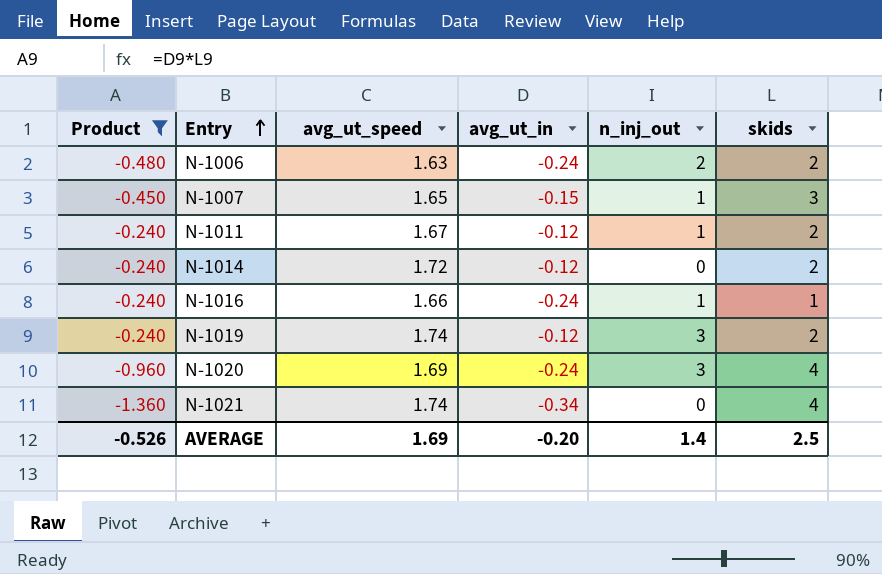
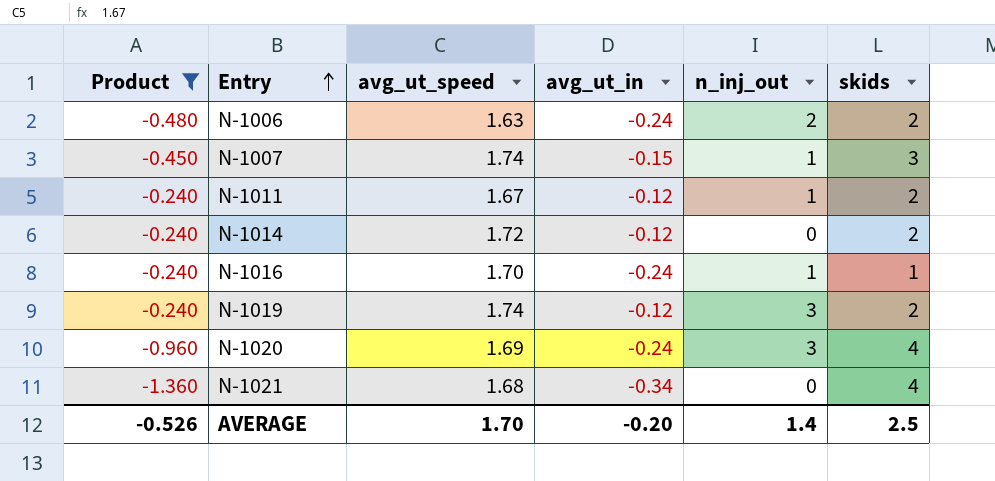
N-1007 | avg_ut_speed: 1.65 -> 1.74
N-1016 | avg_ut_speed: 1.66 -> 1.70
N-1021 | avg_ut_speed: 1.74 -> 1.68
AVERAGE | avg_ut_speed: 1.69 -> 1.70

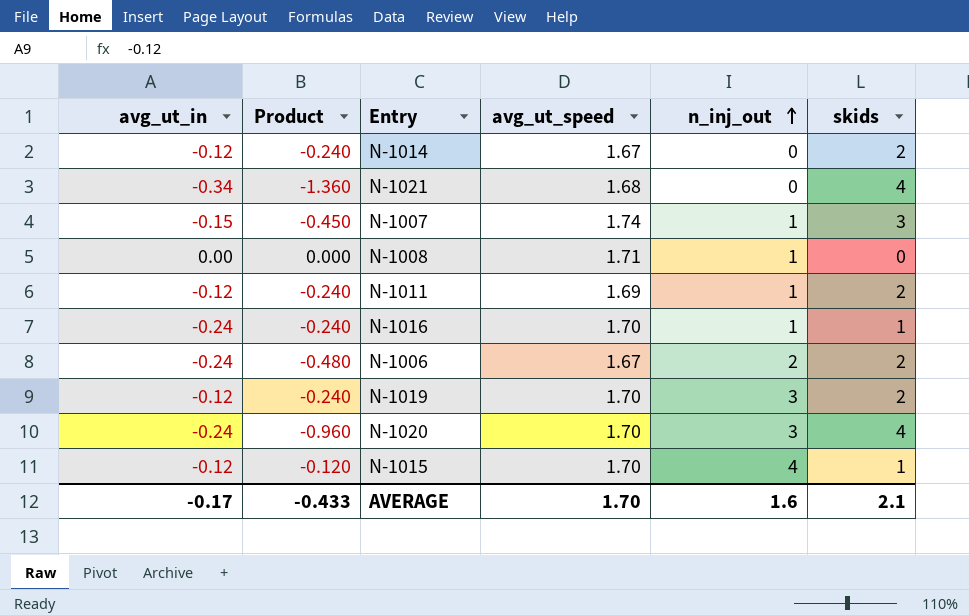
filter: Product <= -0.240 -> none
row order: Entry ascending -> n_inj_out ascending
column avg_ut_in | position: 4 -> 1
N-1014 | avg_ut_speed: 1.72 -> 1.67
N-1011 | avg_ut_speed: 1.67 -> 1.69
N-1006 | avg_ut_speed: 1.63 -> 1.67
N-1019 | avg_ut_speed: 1.74 -> 1.70
N-1020 | avg_ut_speed: 1.69 -> 1.70
AVERAGE | avg_ut_in: -0.20 -> -0.17
AVERAGE | Product: -0.526 -> -0.433
AVERAGE | n_inj_out: 1.4 -> 1.6
AVERAGE | skids: 2.5 -> 2.1

